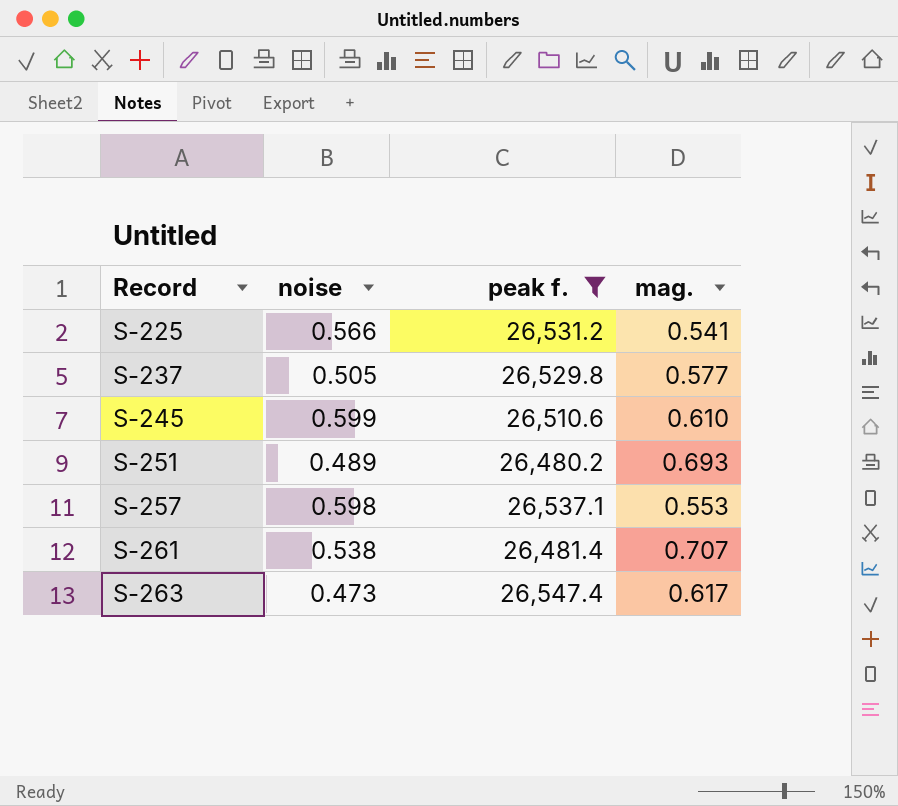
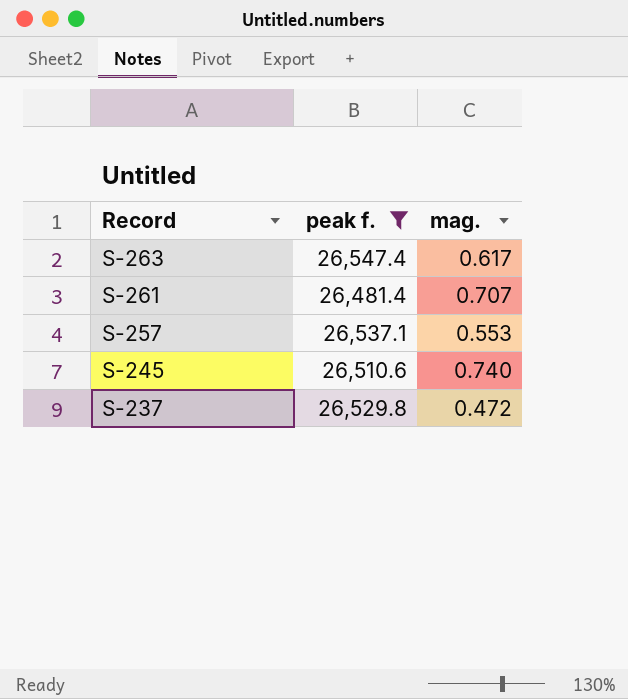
row order: Record ascending -> Record descending
column noise | position: 2 -> none
row S-225: 0.566 | 26,531.2 | 0.541 -> none
row S-251: 0.489 | 26,480.2 | 0.693 -> none
S-245 | mag.: 0.610 -> 0.740
S-237 | mag.: 0.577 -> 0.472

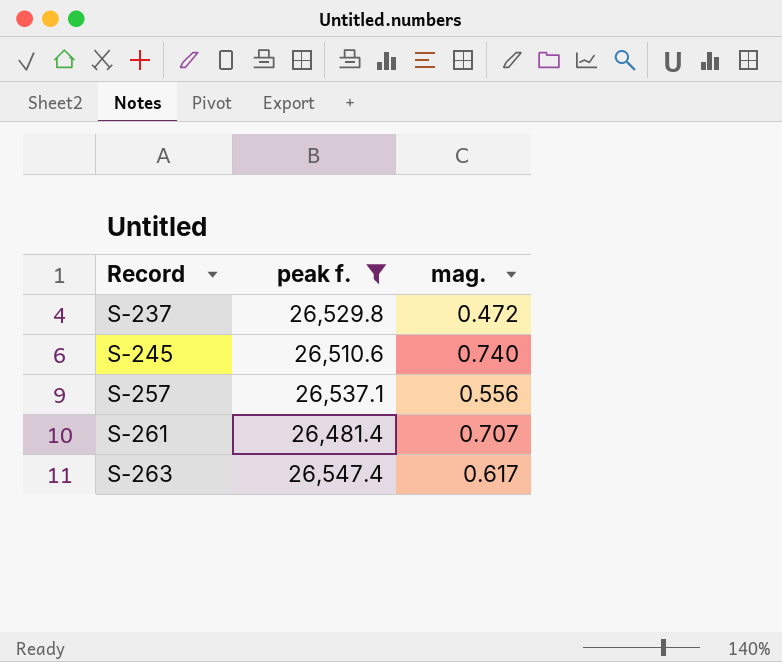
row order: Record descending -> Record ascending
S-257 | mag.: 0.553 -> 0.556

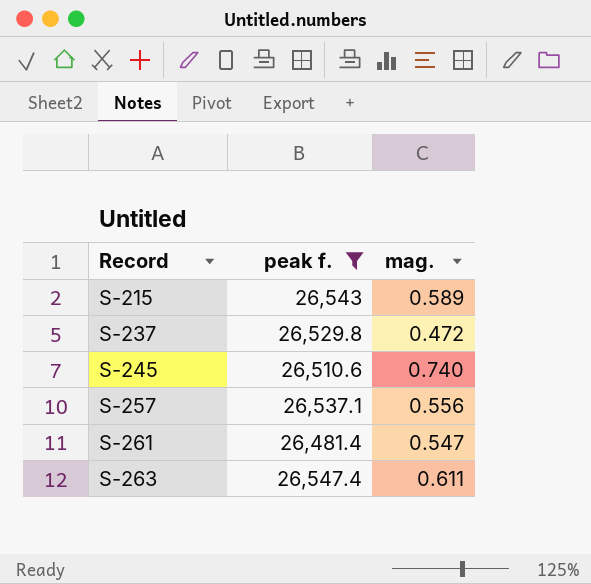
row S-215: none -> 26,543 | 0.589
S-261 | mag.: 0.707 -> 0.547
S-263 | mag.: 0.617 -> 0.611

